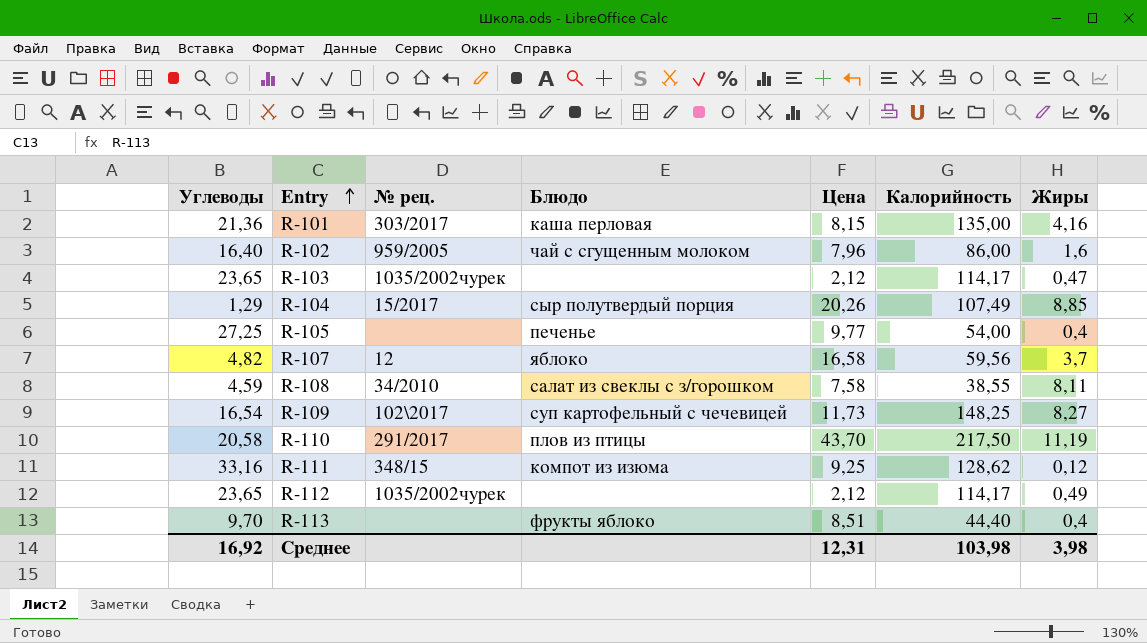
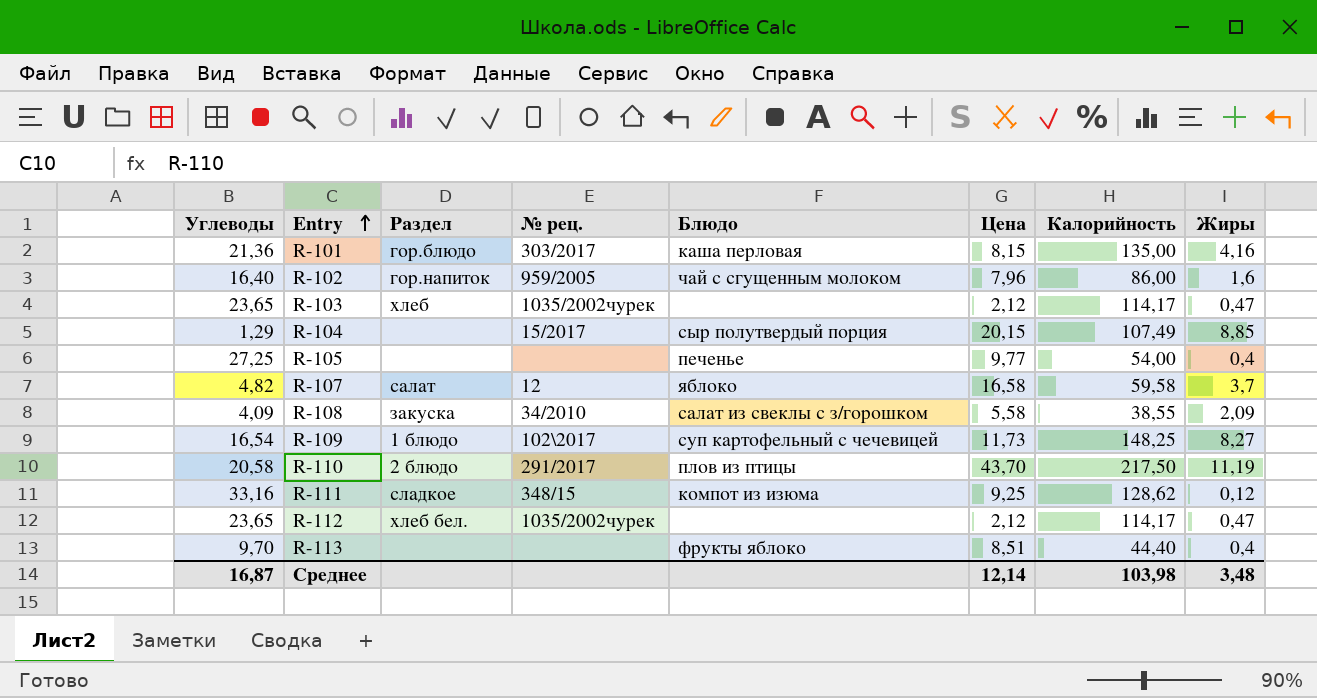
column Раздел | position: none -> 3
R-104 | Цена: 20,26 -> 20,15
R-107 | Калорийность: 59,56 -> 59,58
R-108 | Углеводы: 4,59 -> 4,09
R-108 | Цена: 7,58 -> 5,58
R-108 | Жиры: 8,11 -> 2,09
R-112 | Жиры: 0,49 -> 0,47
Среднее | Углеводы: 16,92 -> 16,87
Среднее | Цена: 12,31 -> 12,14
Среднее | Жиры: 3,98 -> 3,48

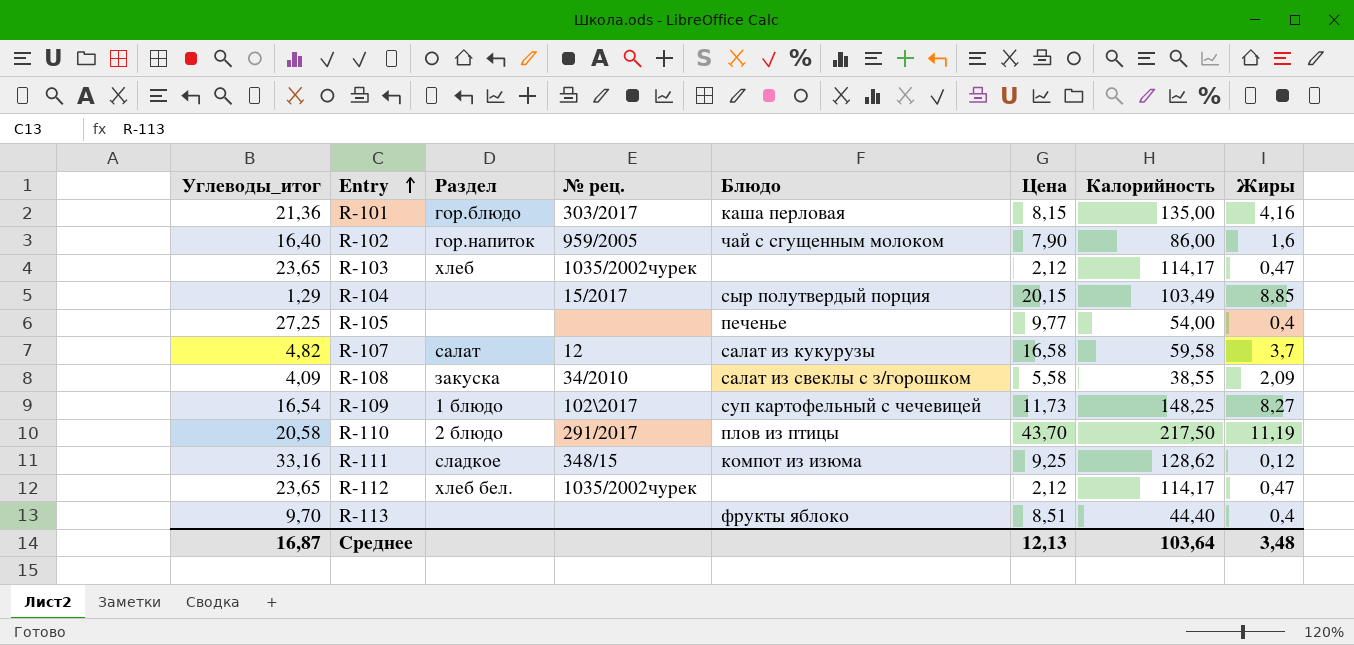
column name: Углеводы -> Углеводы_итог
R-102 | Цена: 7,96 -> 7,90
R-104 | Калорийность: 107,49 -> 103,49
R-107 | Блюдо: яблоко -> салат из кукурузы
Среднее | Цена: 12,14 -> 12,13
Среднее | Калорийность: 103,98 -> 103,64

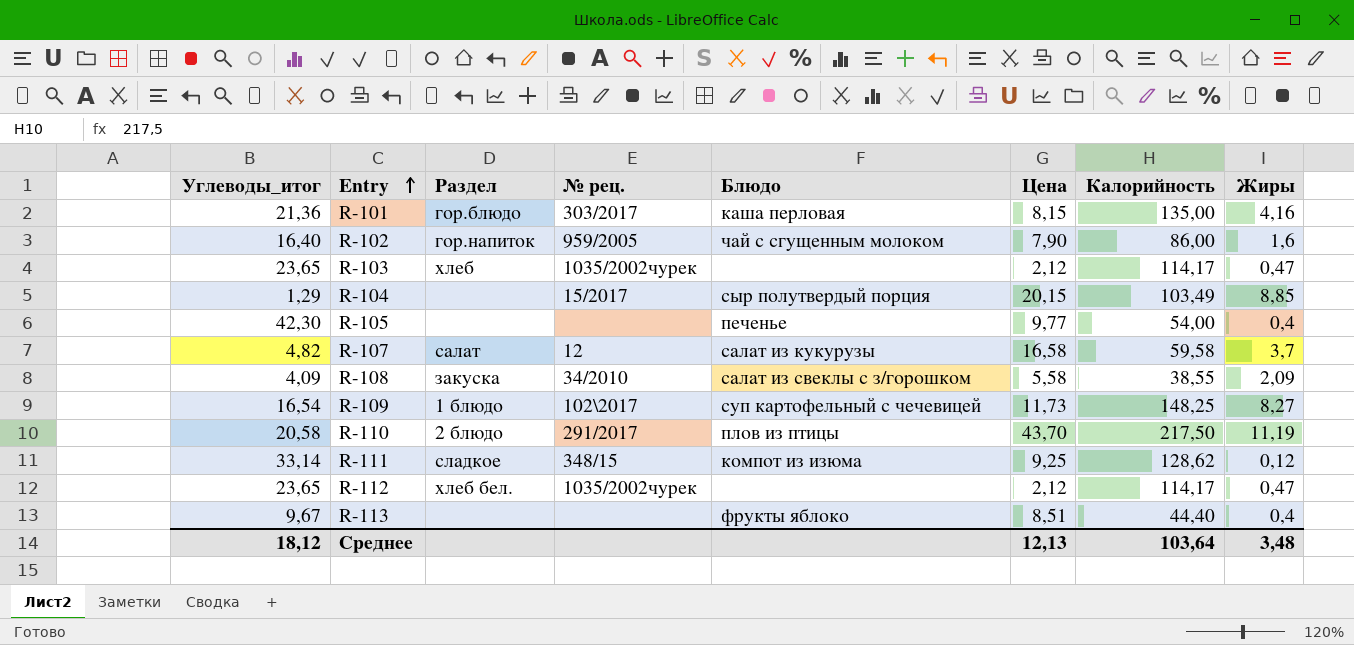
R-105 | Углеводы_итог: 27,25 -> 42,30
R-111 | Углеводы_итог: 33,16 -> 33,14
R-113 | Углеводы_итог: 9,70 -> 9,67
Среднее | Углеводы_итог: 16,87 -> 18,12

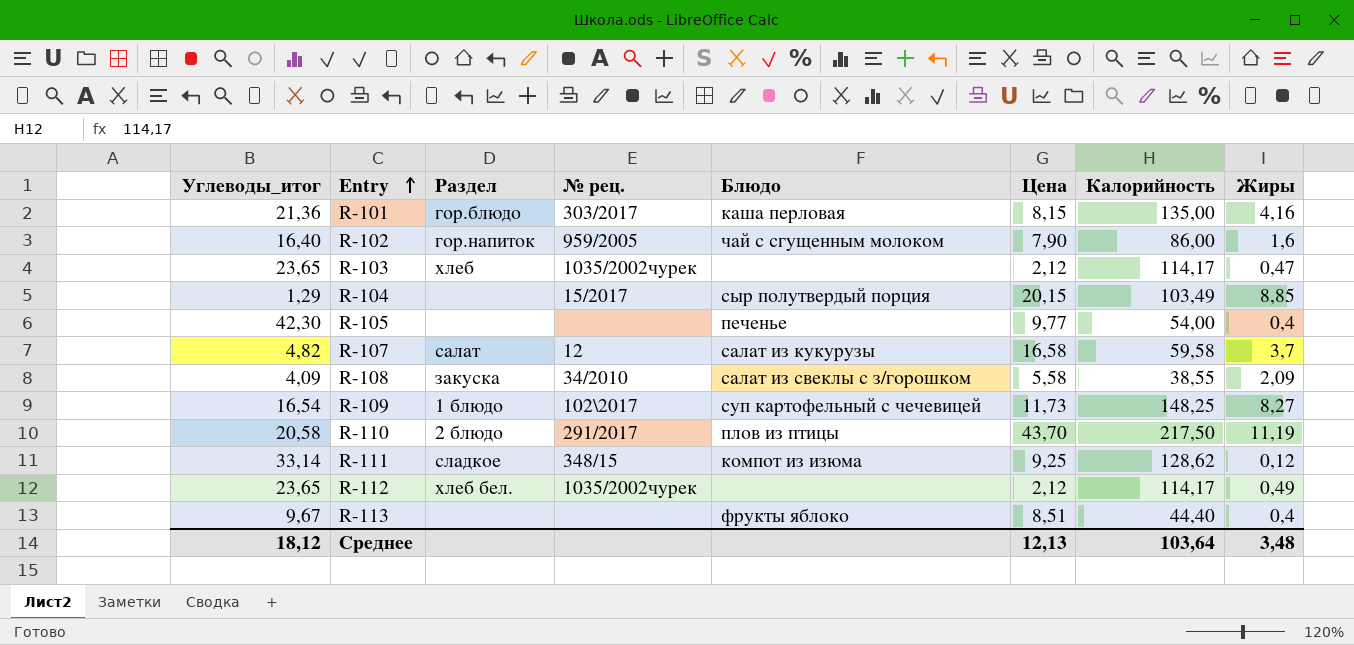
R-112 | Жиры: 0,47 -> 0,49

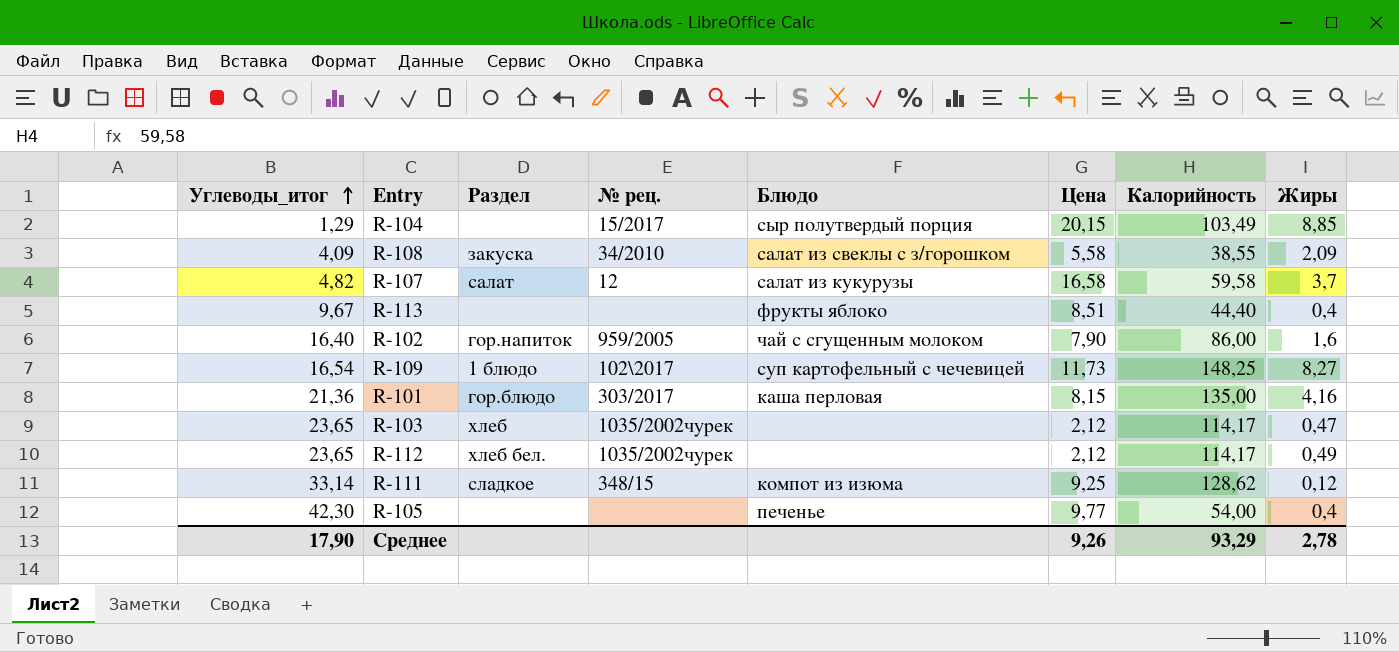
row order: Entry ascending -> Углеводы_итог ascending
row R-110: 20,58 | 2 блюдо | 291/2017 | плов из птицы | 43,70 | 217,50 | 11,19 -> none
Среднее | Углеводы_итог: 18,12 -> 17,90
Среднее | Цена: 12,13 -> 9,26
Среднее | Калорийность: 103,64 -> 93,29
Среднее | Жиры: 3,48 -> 2,78

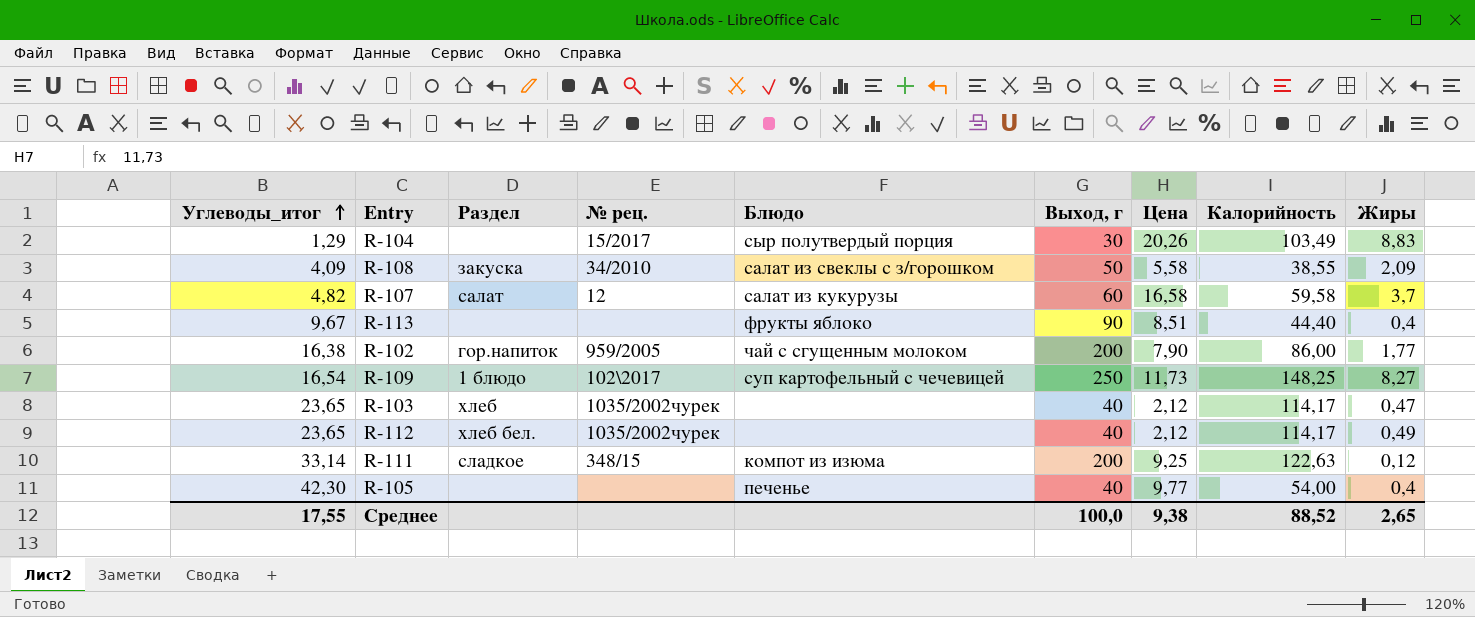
column Выход, г | position: none -> 6
row R-101: 21,36 | гор.блюдо | 303/2017 | каша перловая | 8,15 | 135,00 | 4,16 -> none
R-104 | Цена: 20,15 -> 20,26
R-104 | Жиры: 8,85 -> 8,83
R-102 | Углеводы_итог: 16,40 -> 16,38
R-102 | Жиры: 1,6 -> 1,77
R-111 | Калорийность: 128,62 -> 122,63
Среднее | Углеводы_итог: 17,90 -> 17,55
Среднее | Цена: 9,26 -> 9,38
Среднее | Калорийность: 93,29 -> 88,52
Среднее | Жиры: 2,78 -> 2,65

